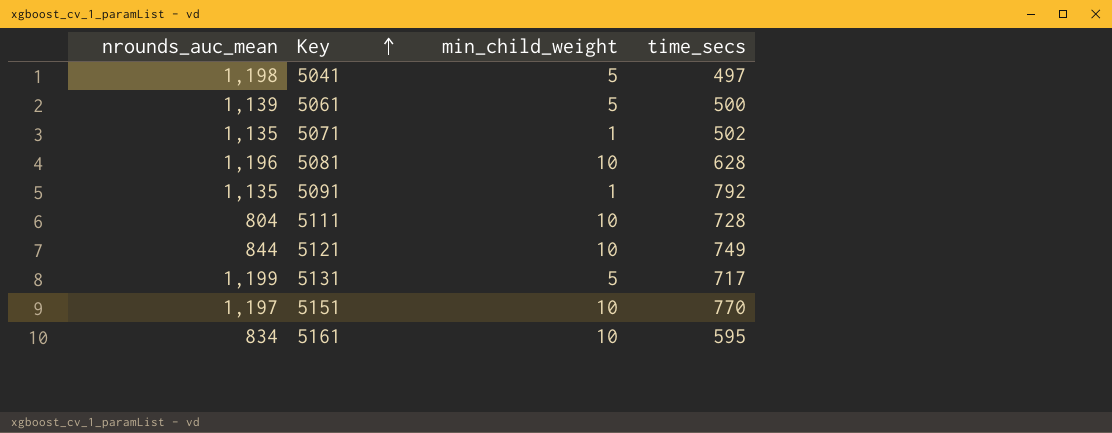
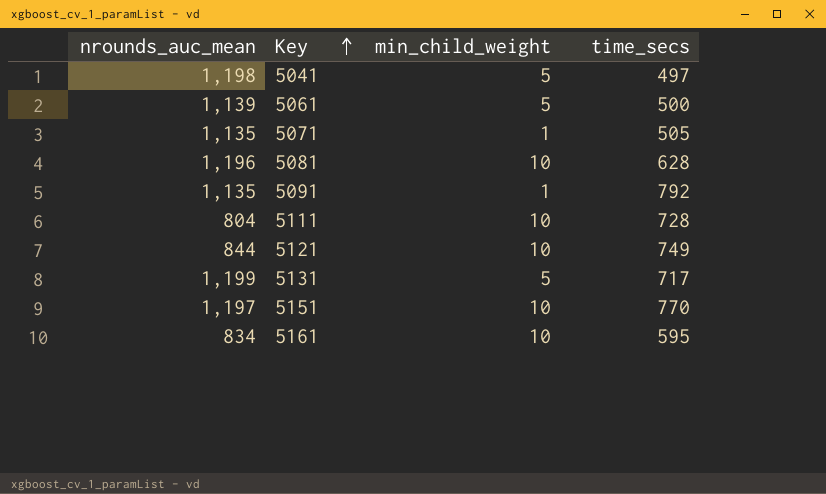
5071 | time_secs: 502 -> 505

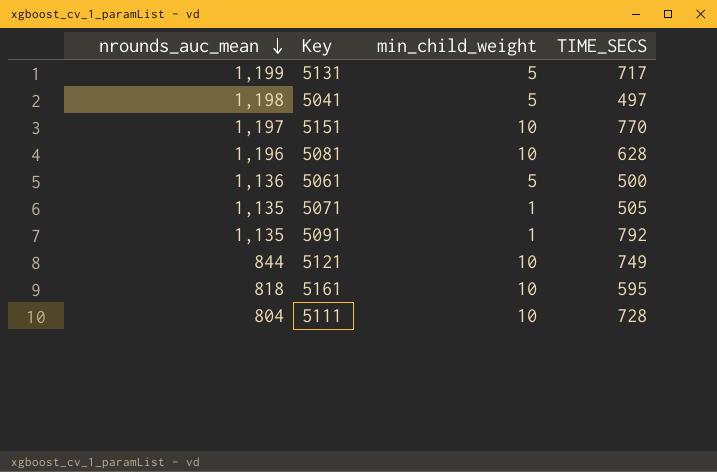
row order: Key ascending -> nrounds_auc_mean descending
column name: time_secs -> TIME_SECS
5061 | nrounds_auc_mean: 1,139 -> 1,136
5161 | nrounds_auc_mean: 834 -> 818

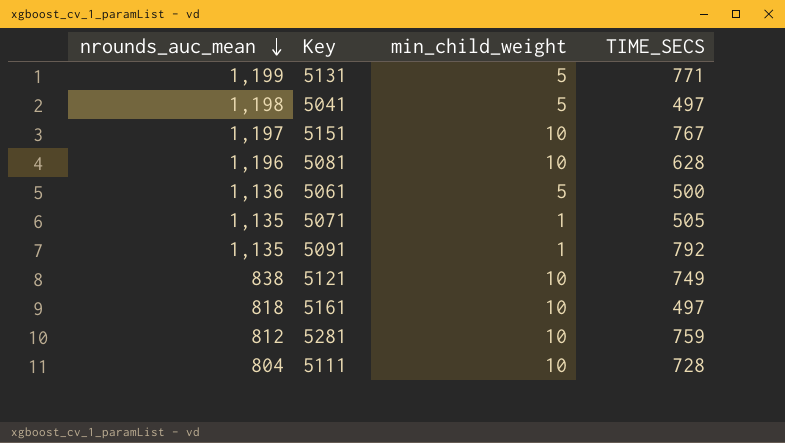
5131 | TIME_SECS: 717 -> 771
5151 | TIME_SECS: 770 -> 767
5121 | nrounds_auc_mean: 844 -> 838
5161 | TIME_SECS: 595 -> 497
row 5281: none -> 812 | 10 | 759

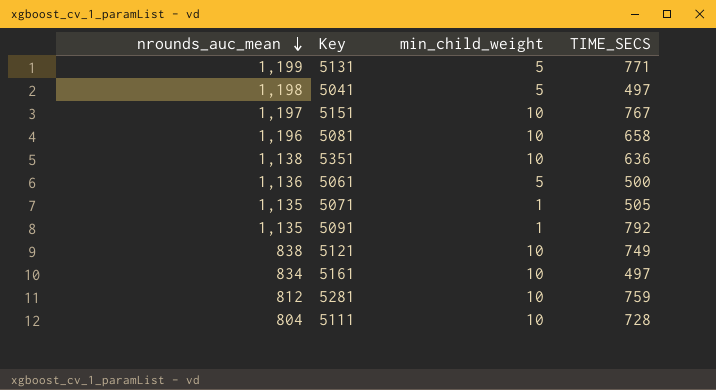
5081 | TIME_SECS: 628 -> 658
row 5351: none -> 1,138 | 10 | 636
5161 | nrounds_auc_mean: 818 -> 834

